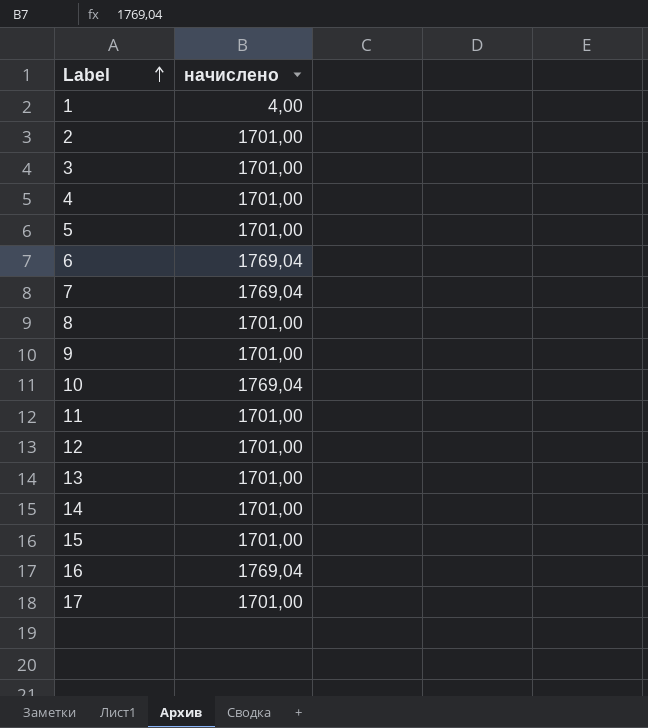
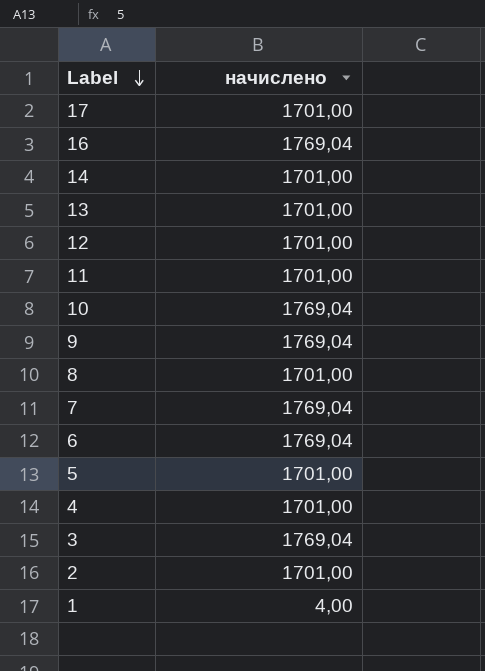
row order: Label ascending -> Label descending
row 15: 1701,00 -> none
9 | начислено: 1701,00 -> 1769,04
3 | начислено: 1701,00 -> 1769,04

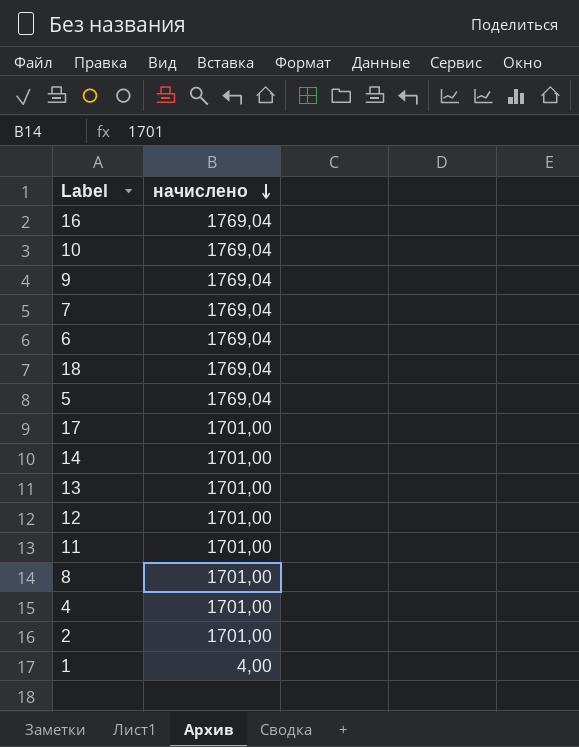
row order: Label descending -> начислено descending
row 3: 1769,04 -> none
row 18: none -> 1769,04
5 | начислено: 1701,00 -> 1769,04

